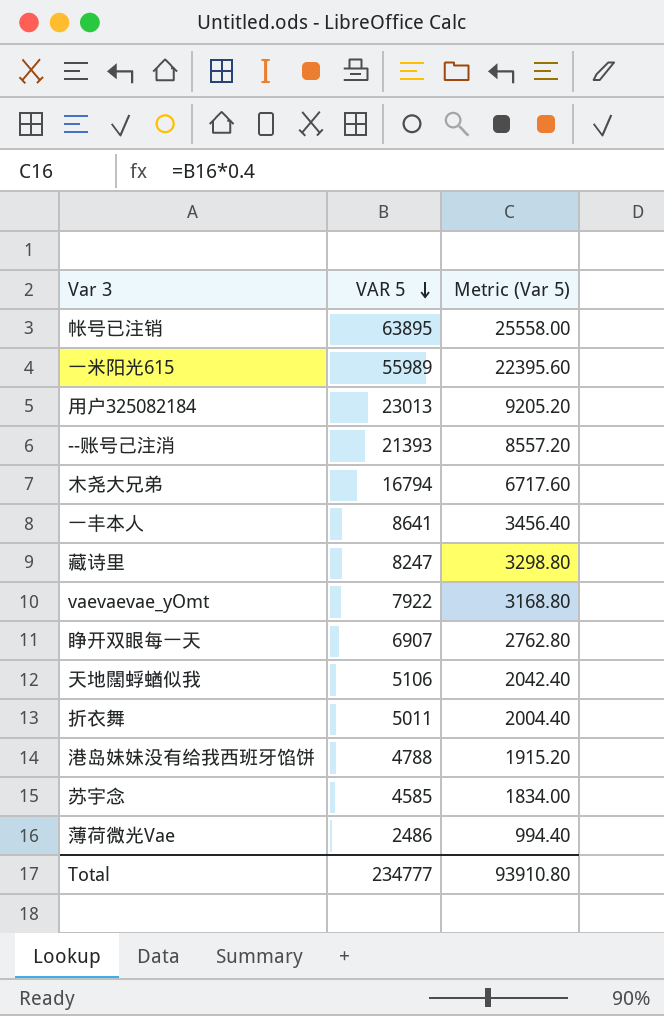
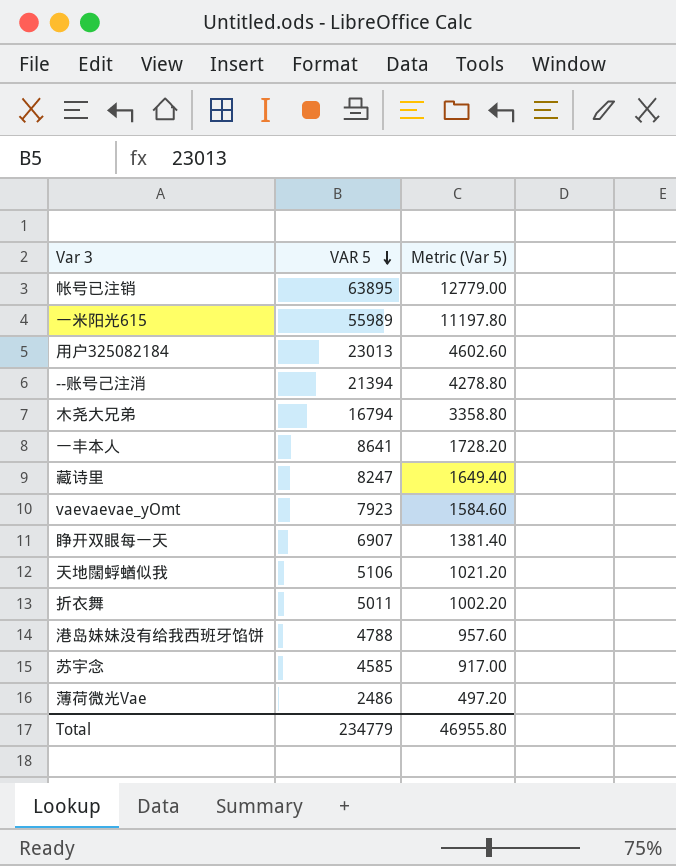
column Metric (Var 5) | formula: [VAR 5] * 0.4 -> [VAR 5] * 0.2
--账号己注消 | VAR 5: 21393 -> 21394
vaevaevae_yOmt | VAR 5: 7922 -> 7923
Total | VAR 5: 234777 -> 234779
Total | Metric (Var 5): 93910.80 -> 46955.80

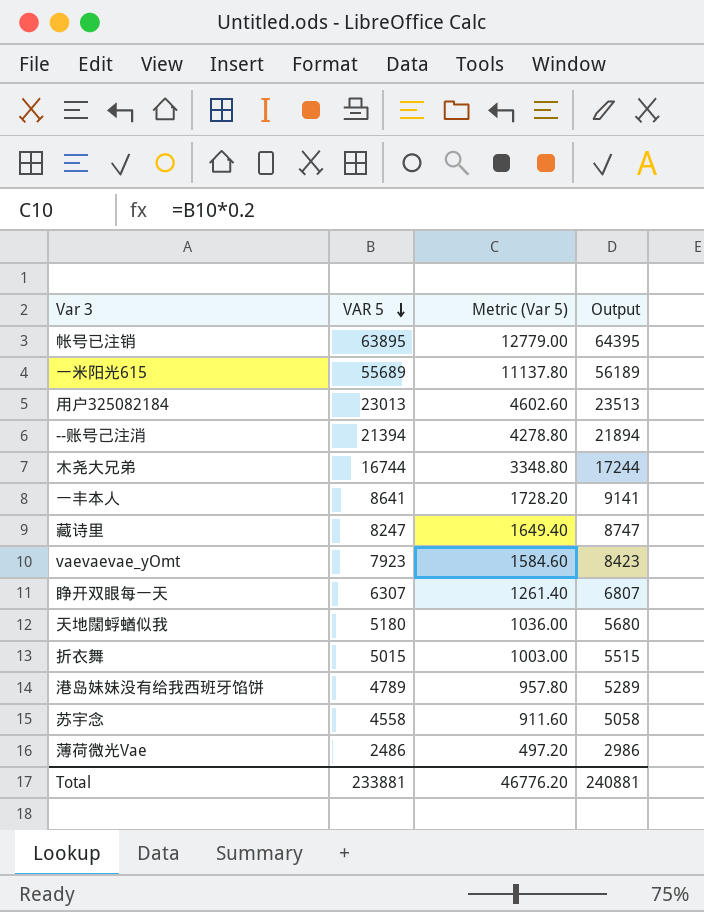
column Output | formula: none -> [VAR 5] + 500
一米阳光615 | VAR 5: 55989 -> 55689
一米阳光615 | Metric (Var 5): 11197.80 -> 11137.80
木尧大兄弟 | VAR 5: 16794 -> 16744
木尧大兄弟 | Metric (Var 5): 3358.80 -> 3348.80
睁开双眼每一天 | VAR 5: 6907 -> 6307
睁开双眼每一天 | Metric (Var 5): 1381.40 -> 1261.40
天地闊蜉蝤似我 | VAR 5: 5106 -> 5180
天地闊蜉蝤似我 | Metric (Var 5): 1021.20 -> 1036.00
折衣舞 | VAR 5: 5011 -> 5015
折衣舞 | Metric (Var 5): 1002.20 -> 1003.00
港岛妹妹没有给我西班牙馅饼 | VAR 5: 4788 -> 4789
港岛妹妹没有给我西班牙馅饼 | Metric (Var 5): 957.60 -> 957.80
苏宇念 | VAR 5: 4585 -> 4558
苏宇念 | Metric (Var 5): 917.00 -> 911.60
Total | VAR 5: 234779 -> 233881
Total | Metric (Var 5): 46955.80 -> 46776.20

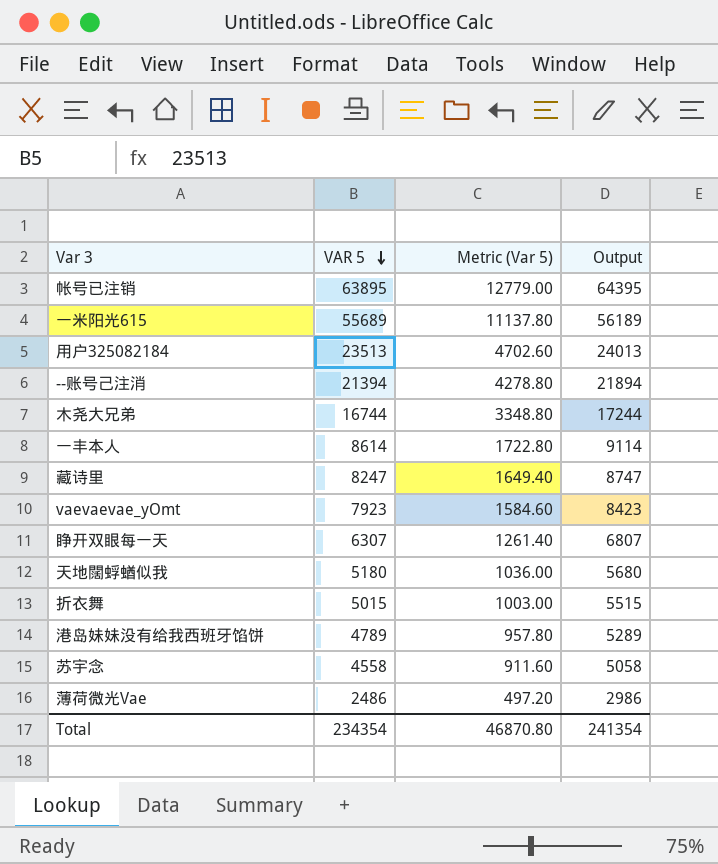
用户325082184 | VAR 5: 23013 -> 23513
用户325082184 | Metric (Var 5): 4602.60 -> 4702.60
用户325082184 | Output: 23513 -> 24013
一丰本人 | VAR 5: 8641 -> 8614
一丰本人 | Metric (Var 5): 1728.20 -> 1722.80
一丰本人 | Output: 9141 -> 9114
Total | VAR 5: 233881 -> 234354
Total | Metric (Var 5): 46776.20 -> 46870.80
Total | Output: 240881 -> 241354

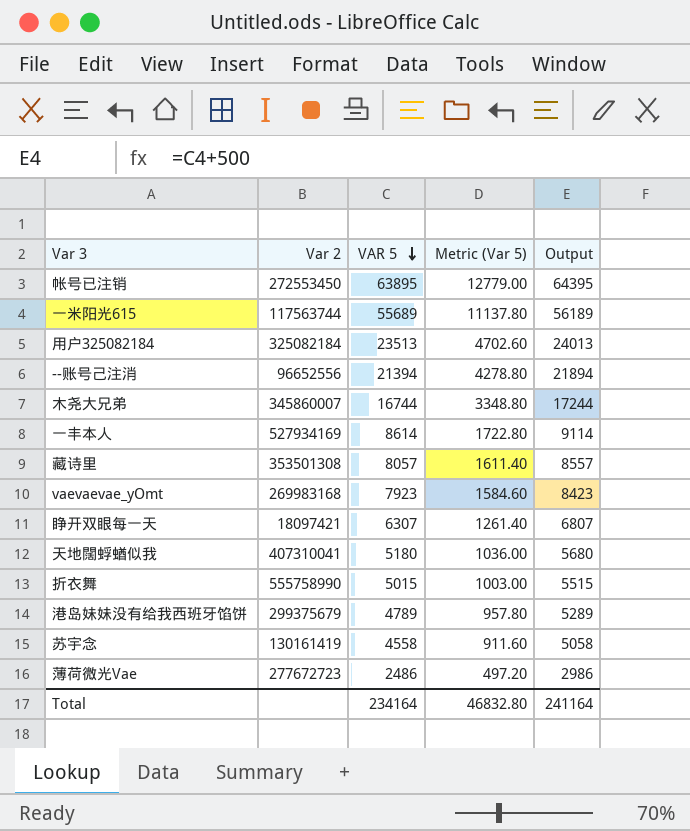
column Var 2 | position: none -> 2
藏诗里 | VAR 5: 8247 -> 8057
藏诗里 | Metric (Var 5): 1649.40 -> 1611.40
藏诗里 | Output: 8747 -> 8557
Total | VAR 5: 234354 -> 234164
Total | Metric (Var 5): 46870.80 -> 46832.80
Total | Output: 241354 -> 241164

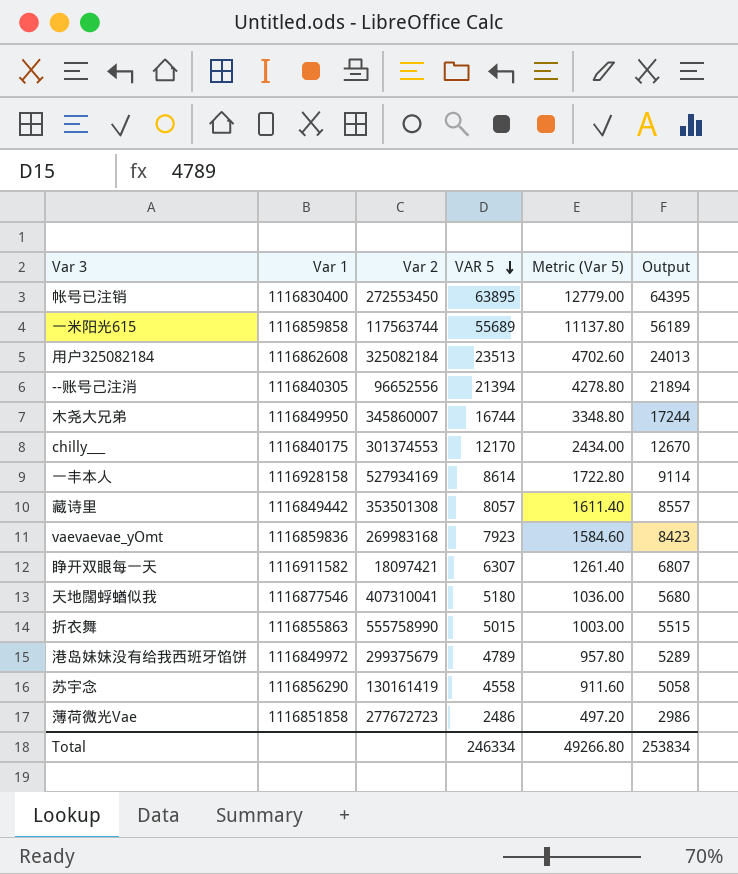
column Var 1 | position: none -> 2
row chilly___: none -> 1116840175 | 301374553 | 12170 | 2434.00 | 12670
Total | VAR 5: 234164 -> 246334
Total | Metric (Var 5): 46832.80 -> 49266.80
Total | Output: 241164 -> 253834

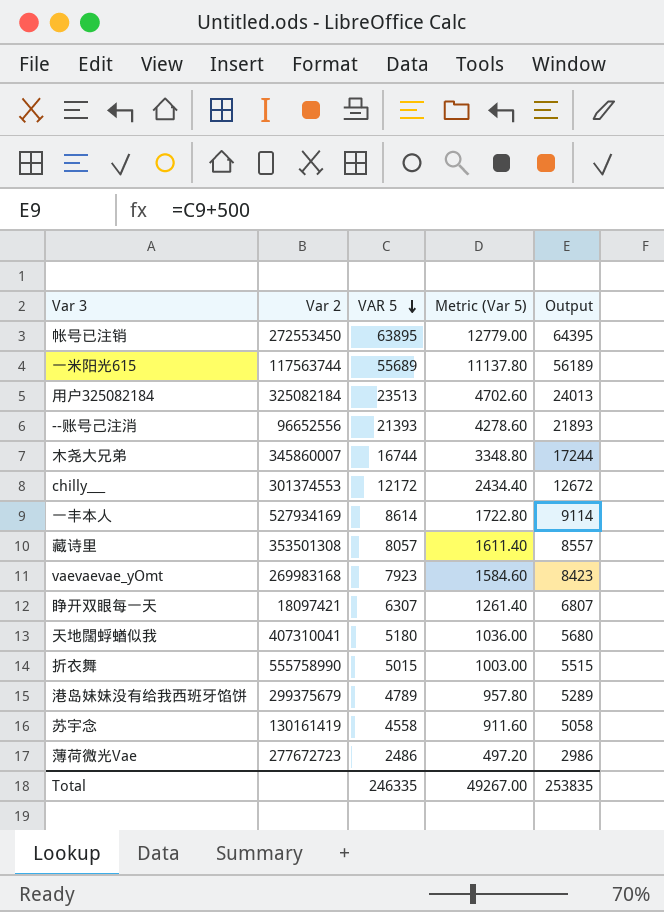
column Var 1 | position: 2 -> none
--账号己注消 | VAR 5: 21394 -> 21393
--账号己注消 | Metric (Var 5): 4278.80 -> 4278.60
--账号己注消 | Output: 21894 -> 21893
chilly___ | VAR 5: 12170 -> 12172
chilly___ | Metric (Var 5): 2434.00 -> 2434.40
chilly___ | Output: 12670 -> 12672
Total | VAR 5: 246334 -> 246335
Total | Metric (Var 5): 49266.80 -> 49267.00
Total | Output: 253834 -> 253835

